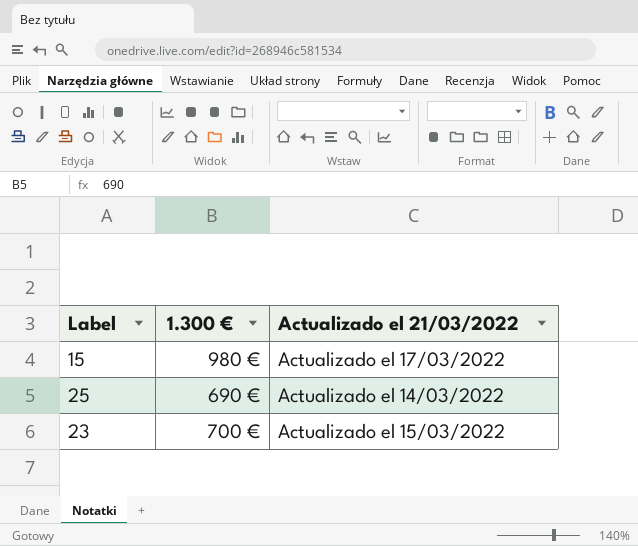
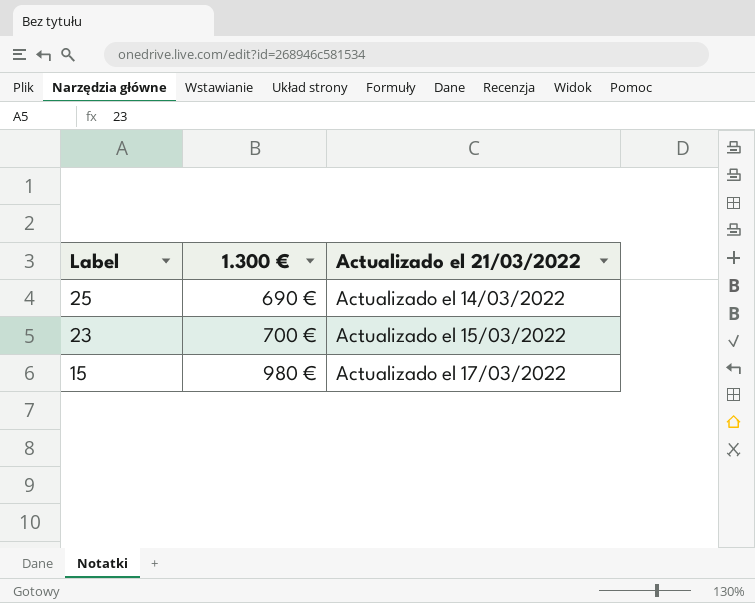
row order: none -> Label descending

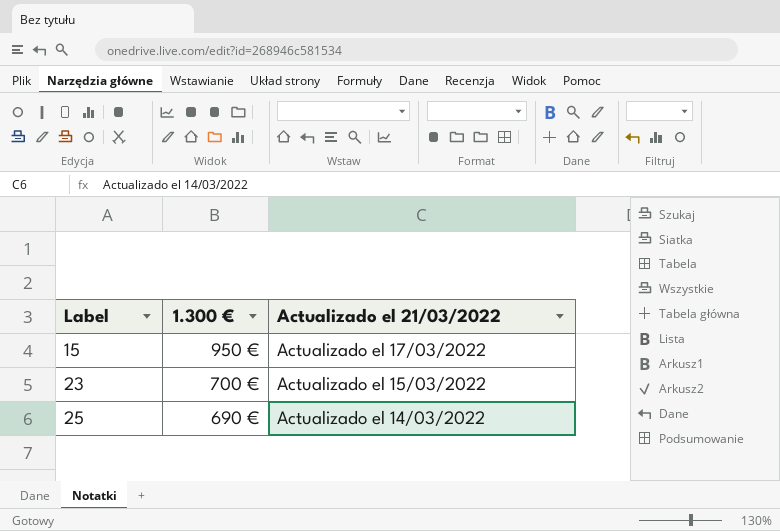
row order: Label descending -> Label ascending
15 | 1.300 €: 980 € -> 950 €

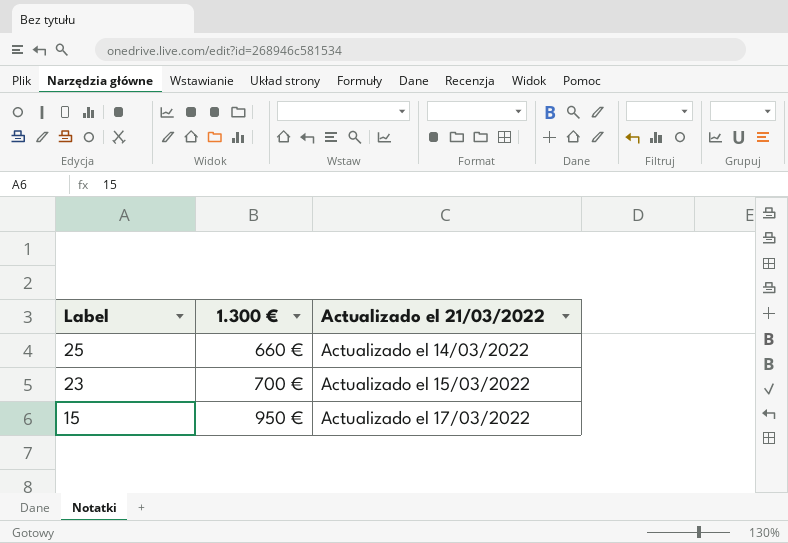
row order: Label ascending -> Label descending
25 | 1.300 €: 690 € -> 660 €

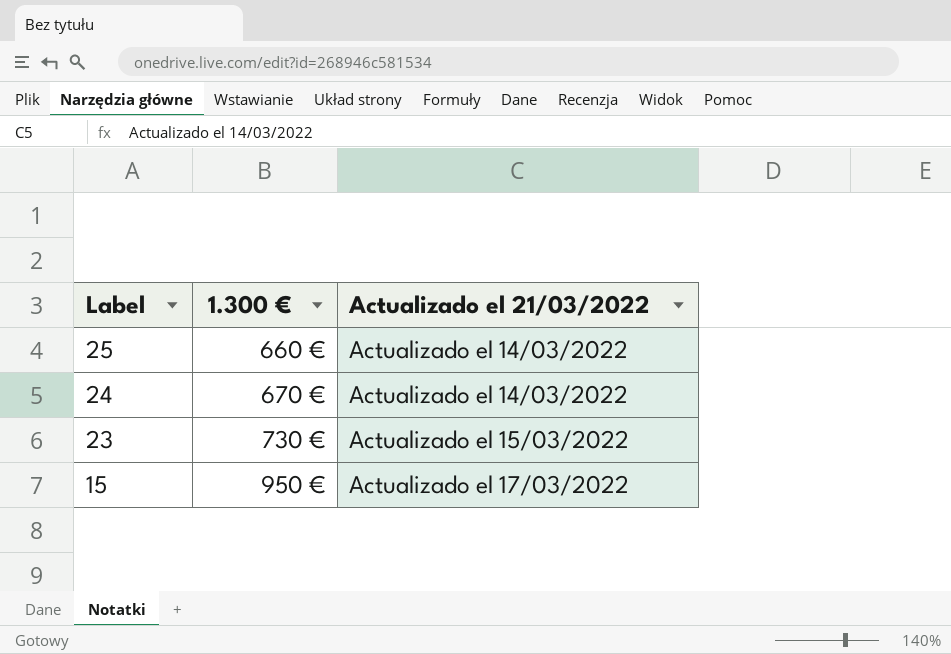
row 24: none -> 670 € | Actualizado el 14/03/2022
23 | 1.300 €: 700 € -> 730 €

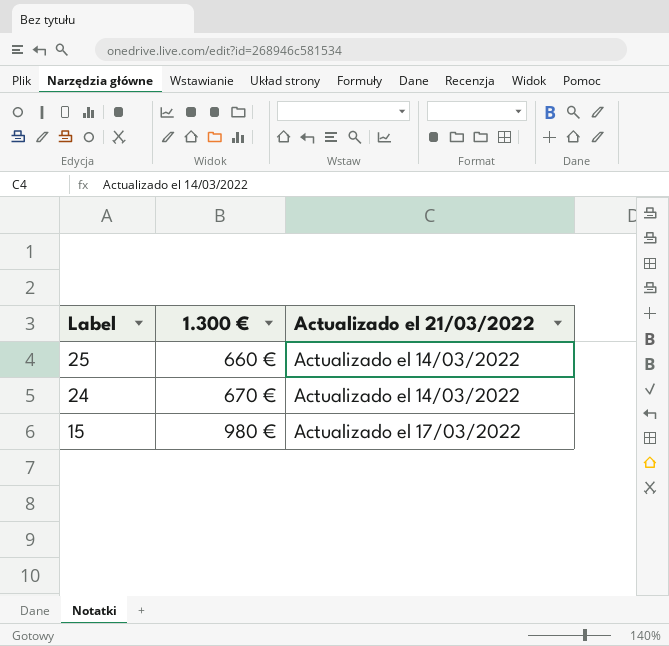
row 23: 730 € | Actualizado el 15/03/2022 -> none
15 | 1.300 €: 950 € -> 980 €

